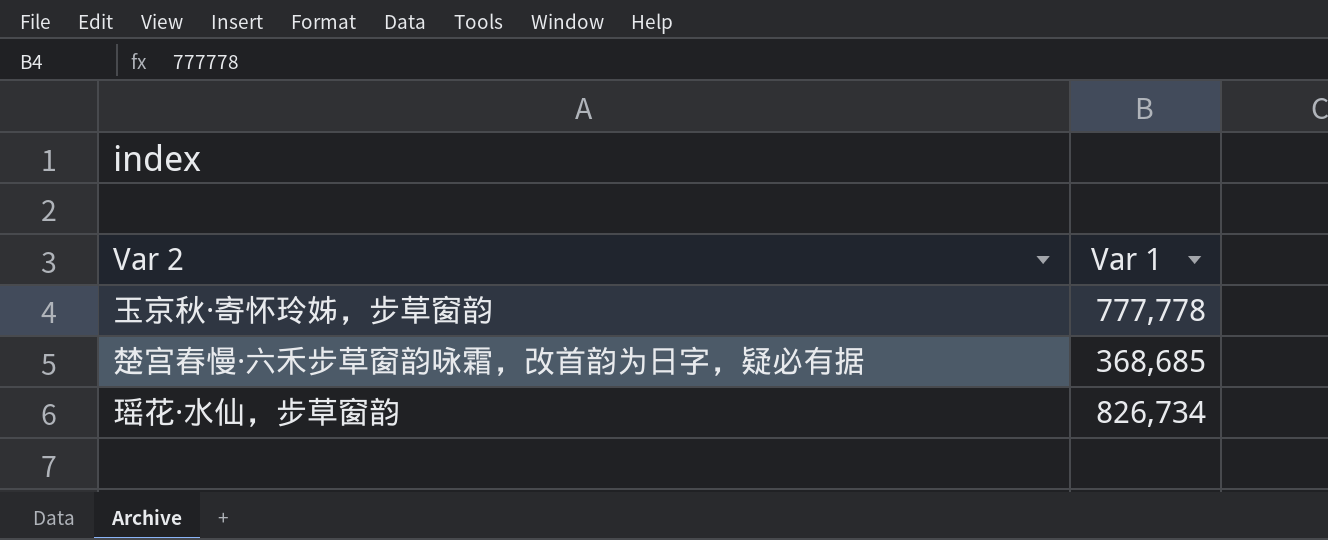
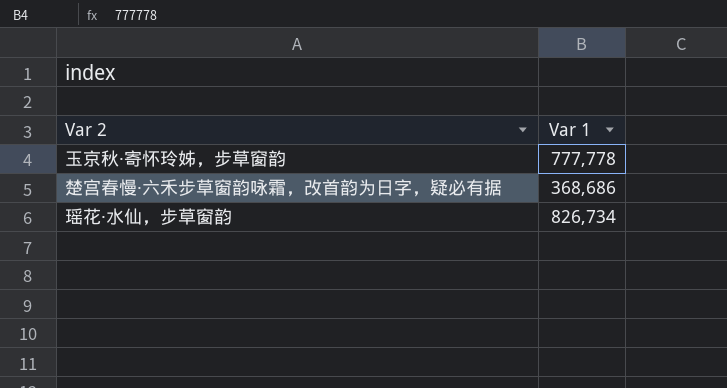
楚宫春慢·六禾步草窗韵咏霜，改首韵为日字，疑必有据 | Var 1: 368,685 -> 368,686

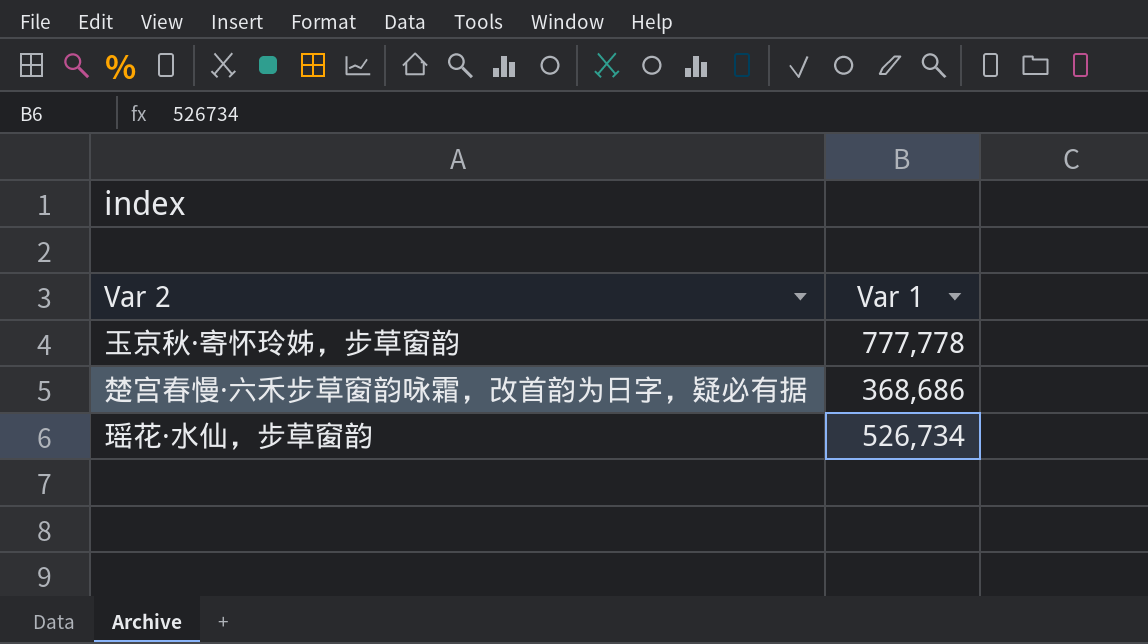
瑶花·水仙，步草窗韵 | Var 1: 826,734 -> 526,734

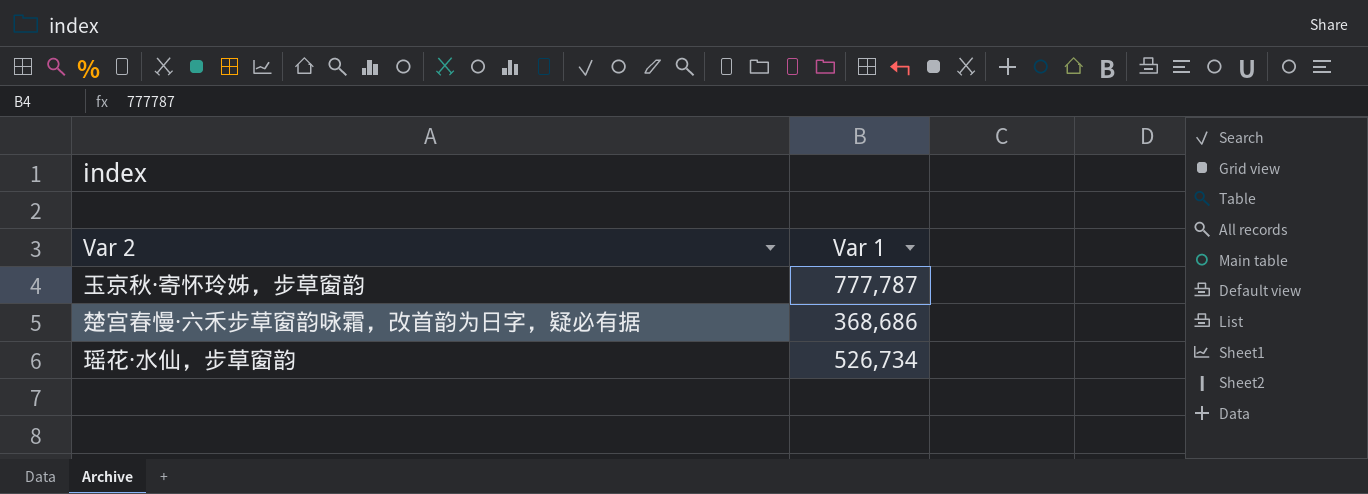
玉京秋·寄怀玲姊，步草窗韵 | Var 1: 777,778 -> 777,787

